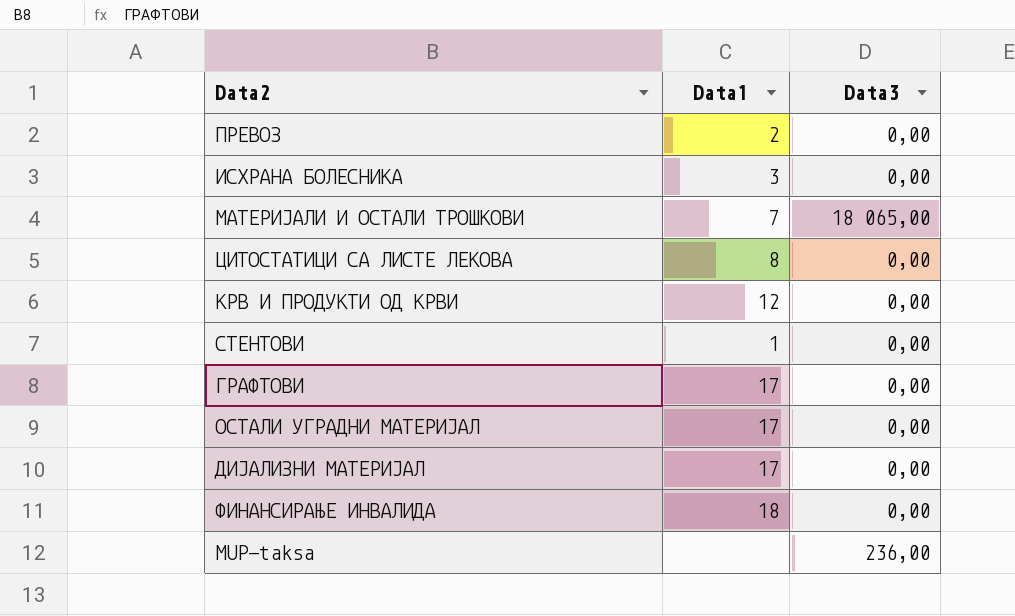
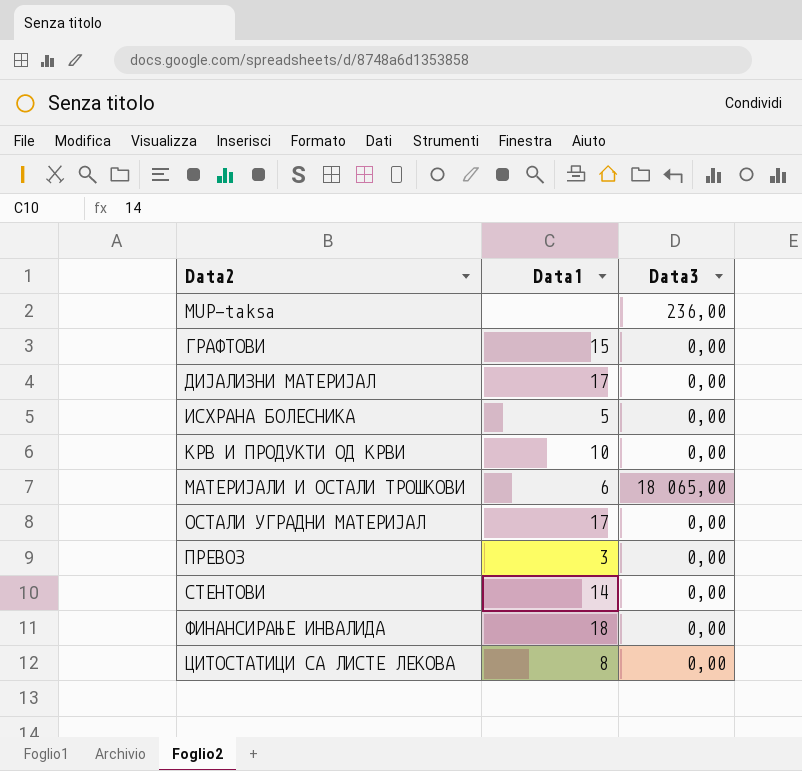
row order: none -> Data2 ascending
ГРАФТОВИ | Data1: 17 -> 15
ИСХРАНА БОЛЕСНИКА | Data1: 3 -> 5
КРВ И ПРОДУКТИ ОД КРВИ | Data1: 12 -> 10
МАТЕРИЈАЛИ И ОСТАЛИ ТРОШКОВИ | Data1: 7 -> 6
ПРЕВОЗ | Data1: 2 -> 3
СТЕНТОВИ | Data1: 1 -> 14

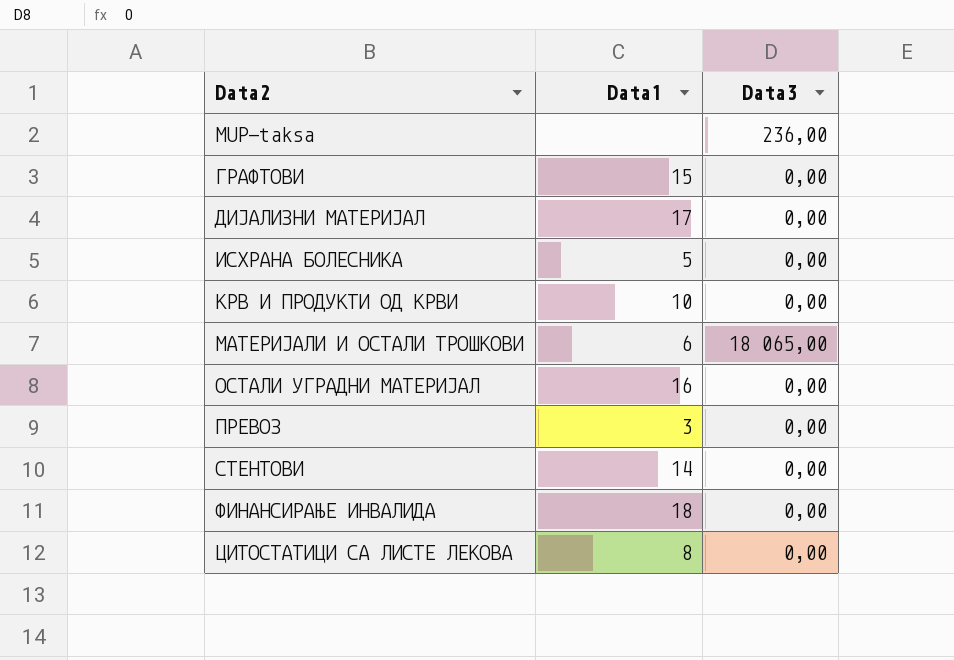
ОСТАЛИ УГРАДНИ МАТЕРИЈАЛ | Data1: 17 -> 16

